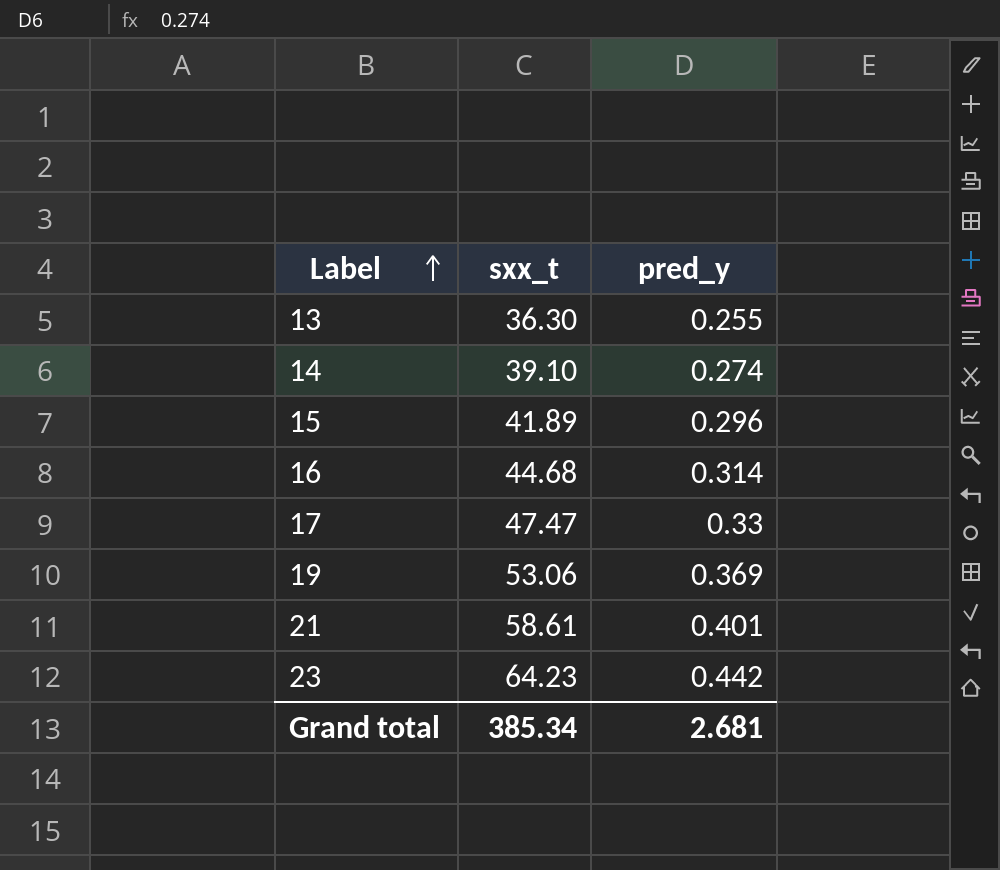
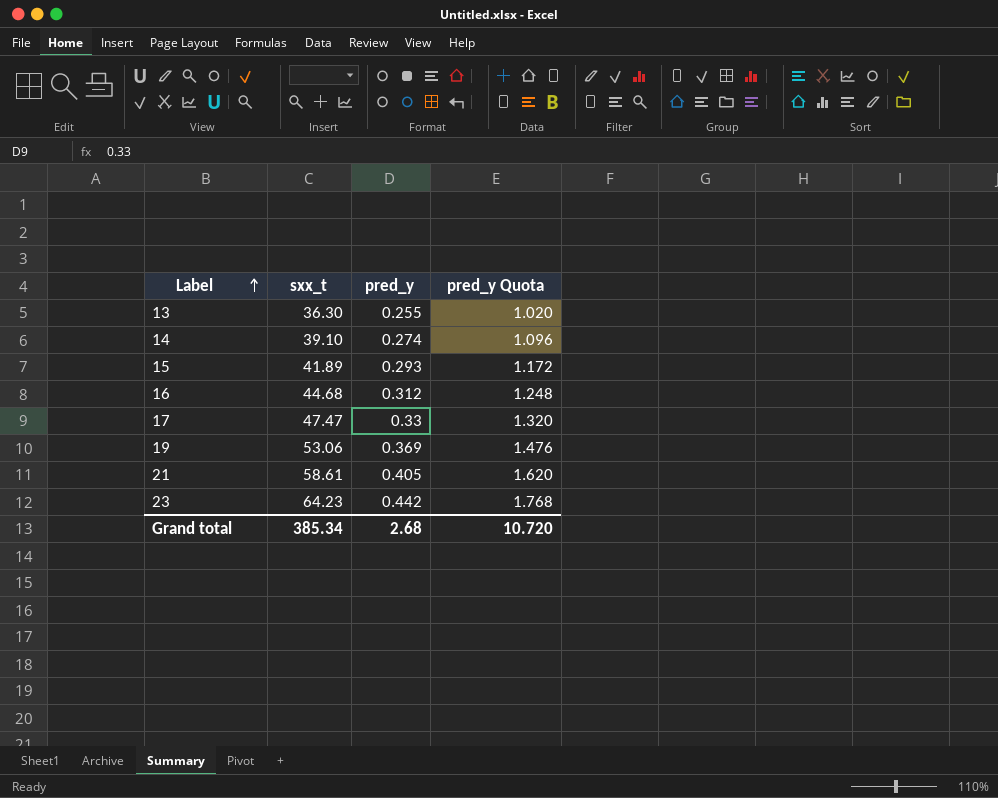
column pred_y Quota | formula: none -> [pred_y] * 4
15 | pred_y: 0.296 -> 0.293
16 | pred_y: 0.314 -> 0.312
21 | pred_y: 0.401 -> 0.405
Grand total | pred_y: 2.681 -> 2.68

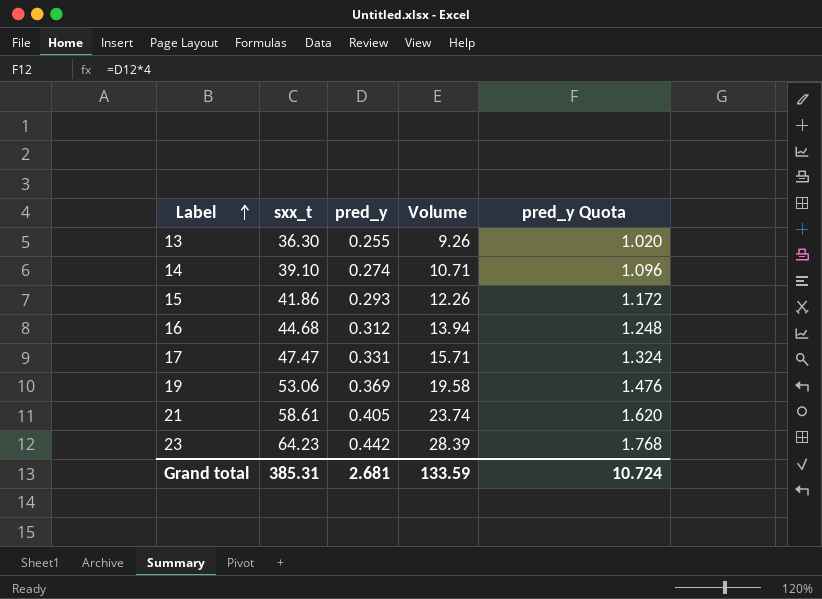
column Volume | formula: none -> [sxx_t] * [pred_y]
15 | sxx_t: 41.89 -> 41.86
17 | pred_y: 0.33 -> 0.331
17 | pred_y Quota: 1.320 -> 1.324
Grand total | sxx_t: 385.34 -> 385.31
Grand total | pred_y: 2.68 -> 2.681
Grand total | pred_y Quota: 10.720 -> 10.724

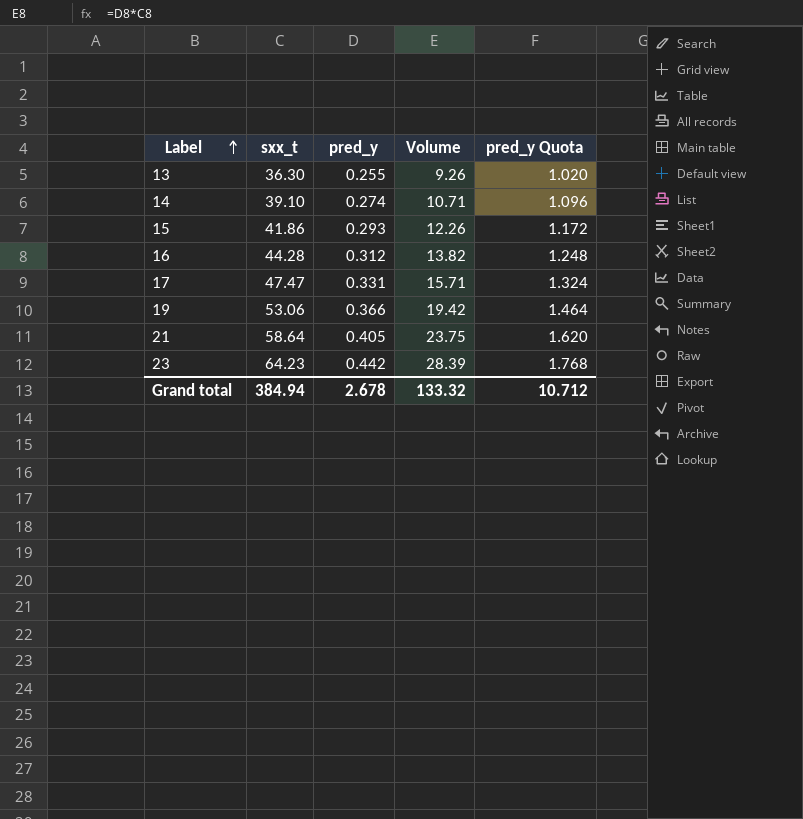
16 | sxx_t: 44.68 -> 44.28
16 | Volume: 13.94 -> 13.82
19 | pred_y: 0.369 -> 0.366
19 | Volume: 19.58 -> 19.42
19 | pred_y Quota: 1.476 -> 1.464
21 | sxx_t: 58.61 -> 58.64
21 | Volume: 23.74 -> 23.75
Grand total | sxx_t: 385.31 -> 384.94
Grand total | pred_y: 2.681 -> 2.678
Grand total | Volume: 133.59 -> 133.32
Grand total | pred_y Quota: 10.724 -> 10.712

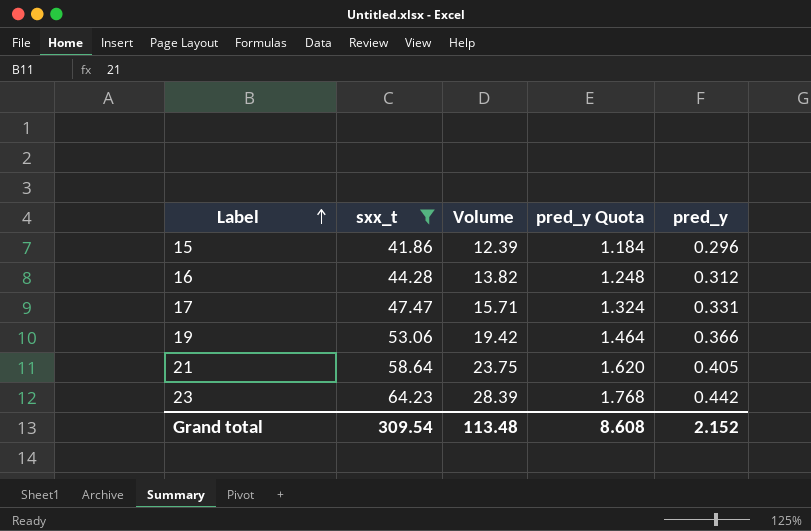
filter: none -> sxx_t >= 41.86
column pred_y | position: 3 -> 5
15 | Volume: 12.26 -> 12.39
15 | pred_y Quota: 1.172 -> 1.184
15 | pred_y: 0.293 -> 0.296
Grand total | sxx_t: 384.94 -> 309.54
Grand total | Volume: 133.32 -> 113.48
Grand total | pred_y Quota: 10.712 -> 8.608
Grand total | pred_y: 2.678 -> 2.152

